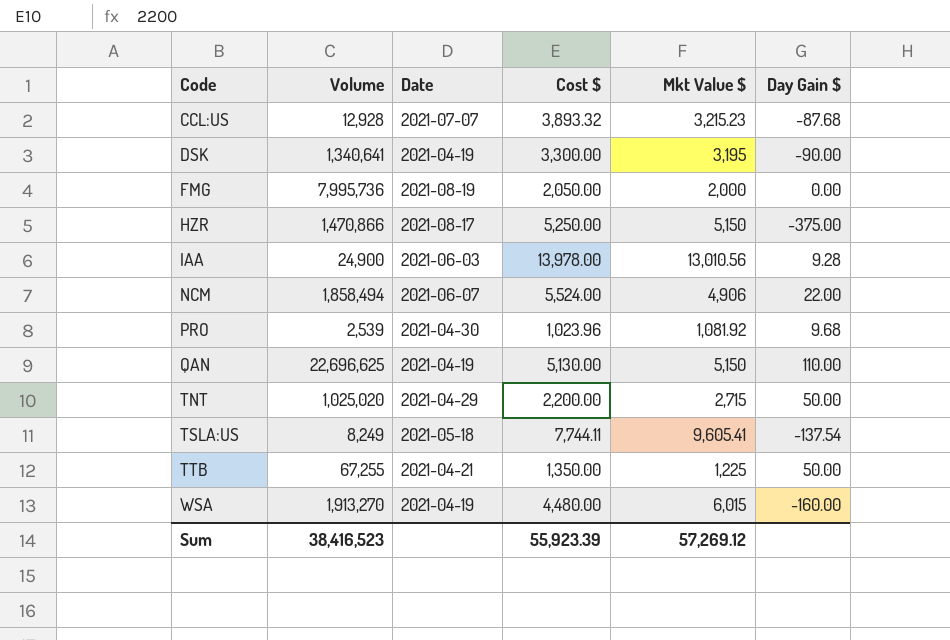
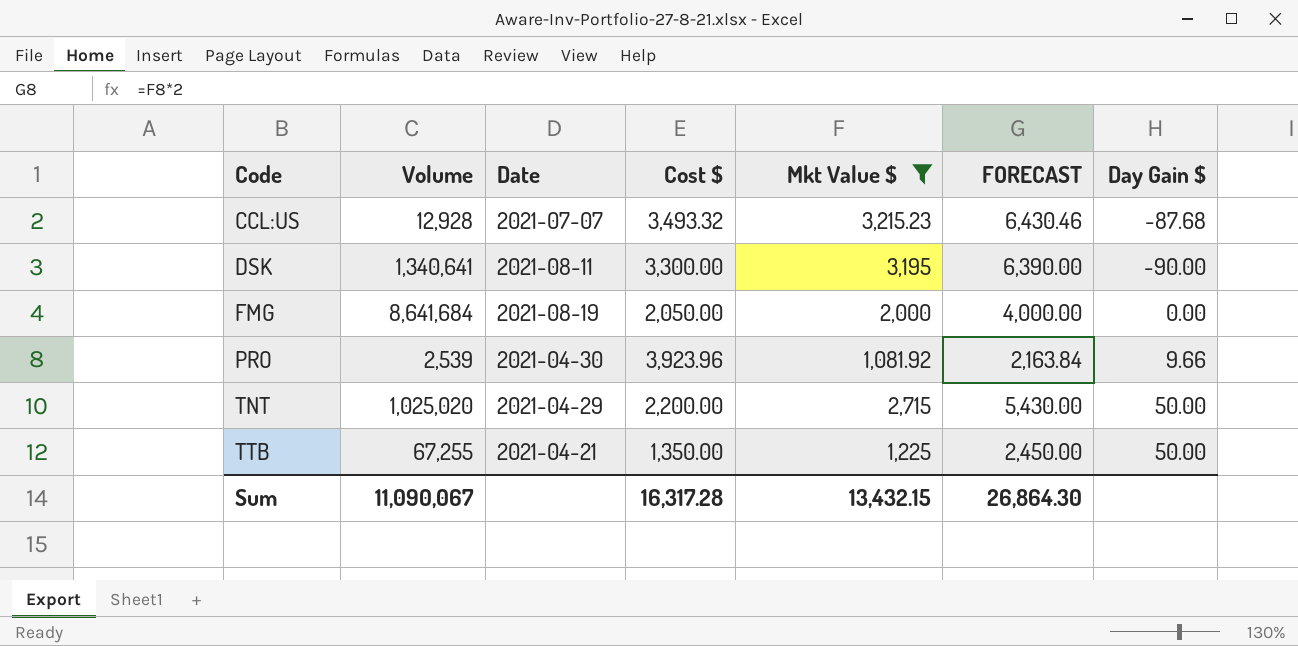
filter: none -> Mkt Value $ <= 3,215.23
column FORECAST | formula: none -> [Mkt Value $] * 2
CCL:US | Cost $: 3,893.32 -> 3,493.32
DSK | Date: 2021-04-19 -> 2021-08-11
FMG | Volume: 7,995,736 -> 8,641,684
PRO | Cost $: 1,023.96 -> 3,923.96
PRO | Day Gain $: 9.68 -> 9.66
Sum | Volume: 38,416,523 -> 11,090,067
Sum | Cost $: 55,923.39 -> 16,317.28
Sum | Mkt Value $: 57,269.12 -> 13,432.15

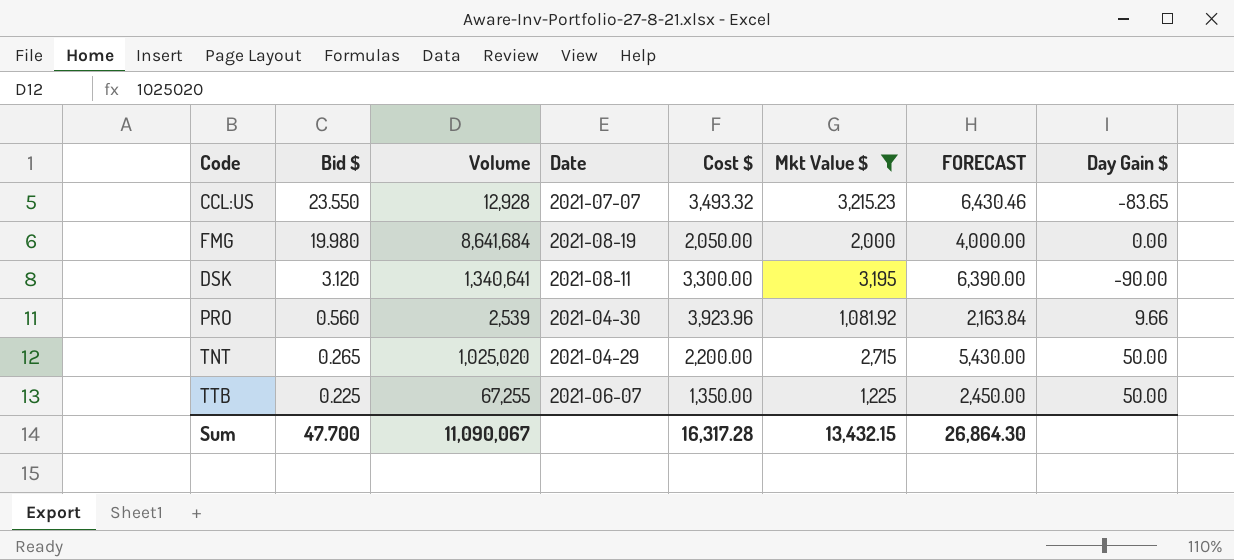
row order: Code ascending -> Bid $ descending
column Bid $ | position: none -> 2
CCL:US | Day Gain $: -87.68 -> -83.65
TTB | Date: 2021-04-21 -> 2021-06-07

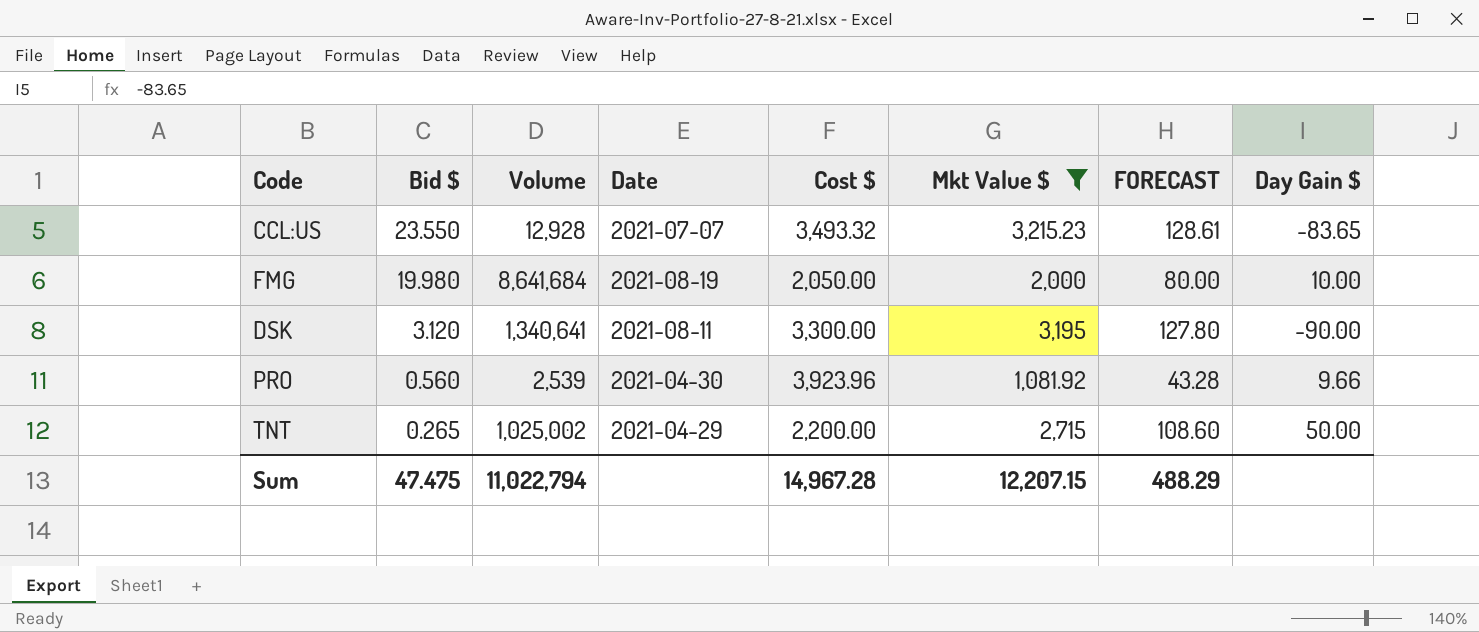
column FORECAST | formula: [Mkt Value $] * 2 -> [Mkt Value $] * 0.04
row TTB: 0.225 | 67,255 | 2021-06-07 | 1,350.00 | 1,225 | 2,450.00 | 50.00 -> none
FMG | Day Gain $: 0.00 -> 10.00
TNT | Volume: 1,025,020 -> 1,025,002
Sum | Bid $: 47.700 -> 47.475
Sum | Volume: 11,090,067 -> 11,022,794
Sum | Cost $: 16,317.28 -> 14,967.28
Sum | Mkt Value $: 13,432.15 -> 12,207.15
Sum | FORECAST: 26,864.30 -> 488.29

